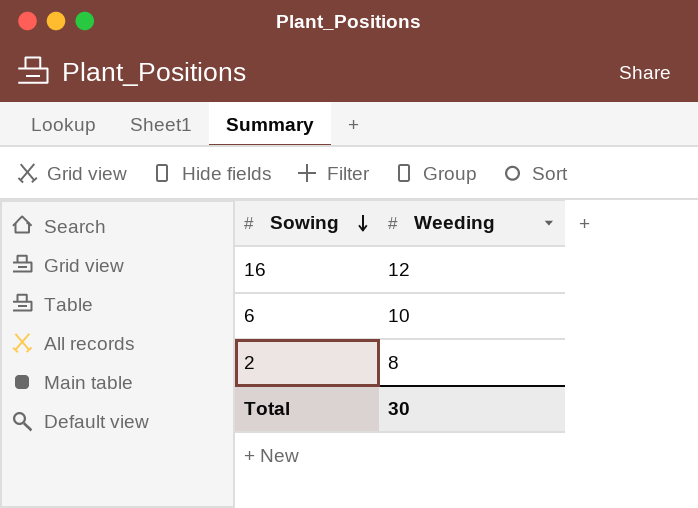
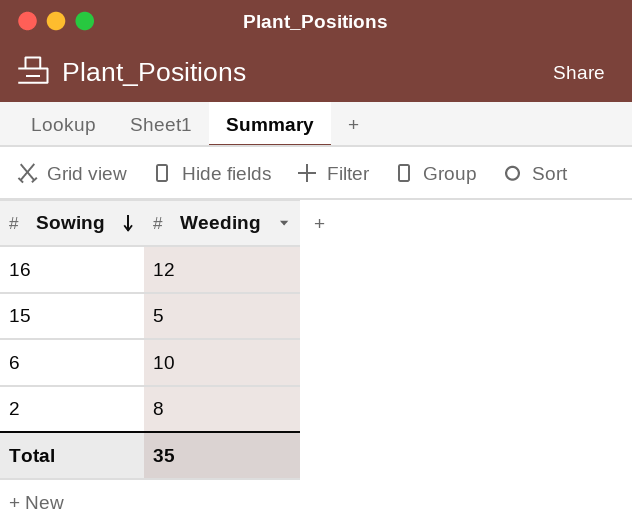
row 15: none -> 5
Total | Weeding: 30 -> 35

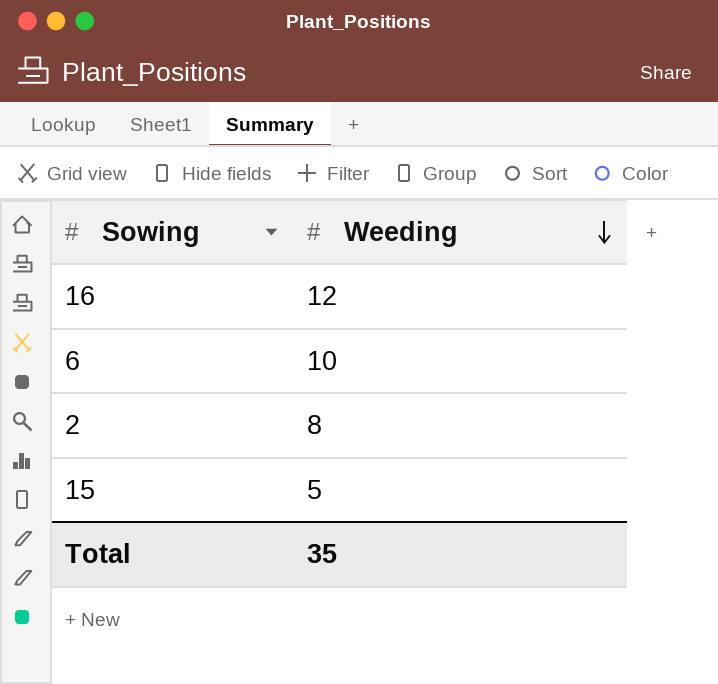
row order: Sowing descending -> Weeding descending

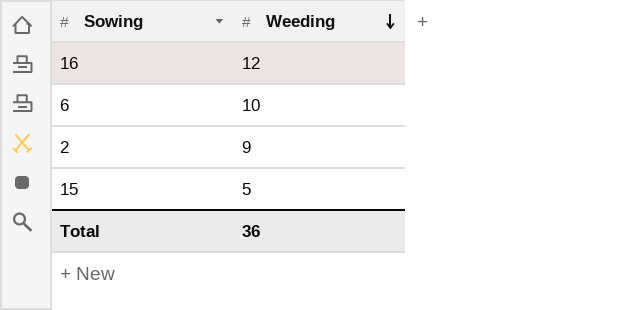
2 | Weeding: 8 -> 9
Total | Weeding: 35 -> 36

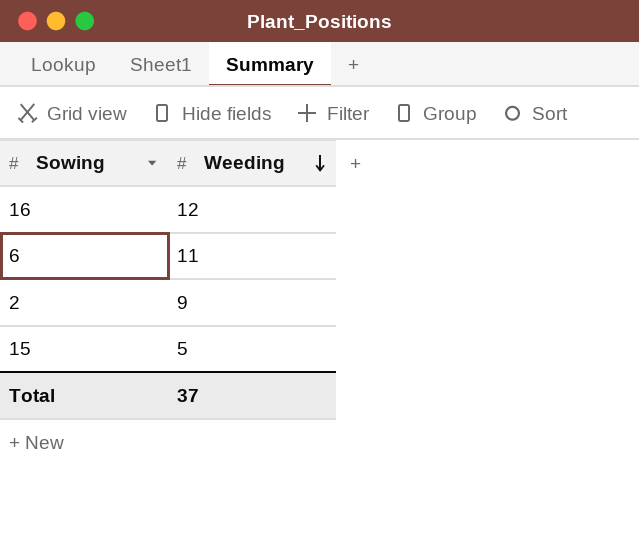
6 | Weeding: 10 -> 11
Total | Weeding: 36 -> 37

